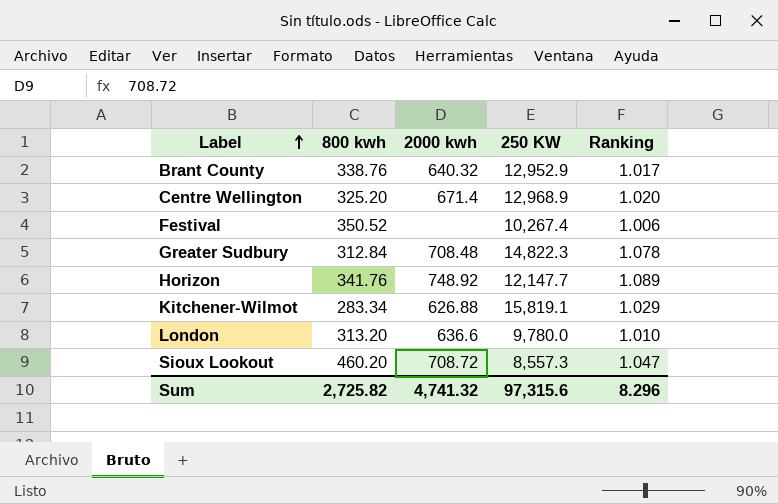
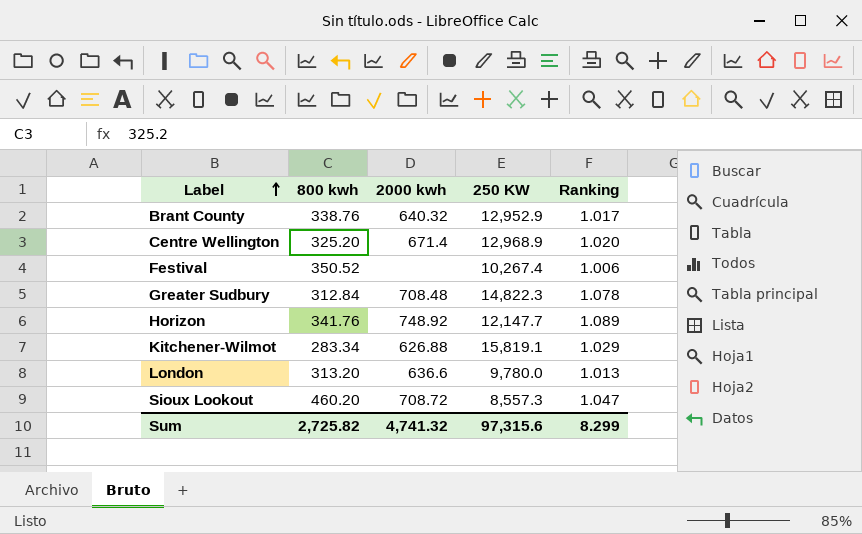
London | Ranking: 1.010 -> 1.013
Sum | Ranking: 8.296 -> 8.299

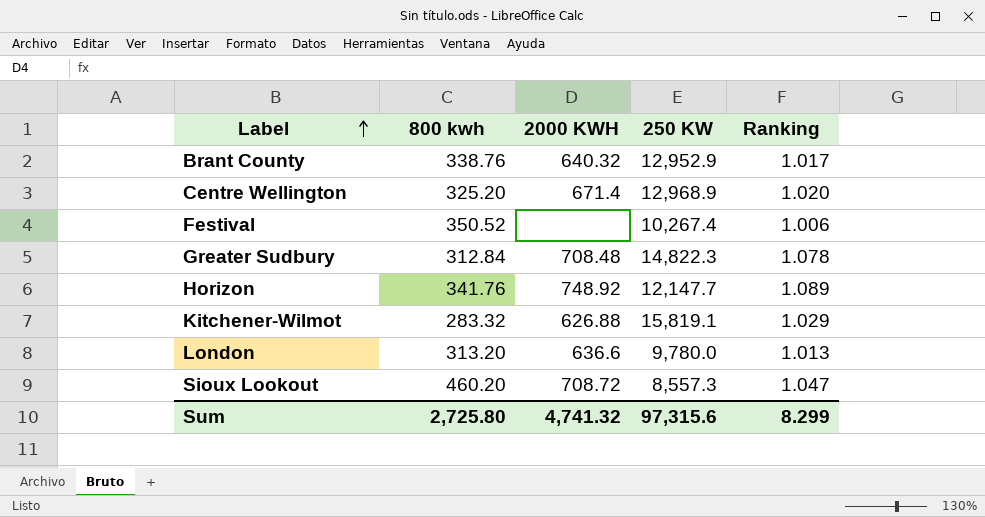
column name: 2000 kwh -> 2000 KWH
Kitchener-Wilmot | 800 kwh: 283.34 -> 283.32
Sum | 800 kwh: 2,725.82 -> 2,725.80

